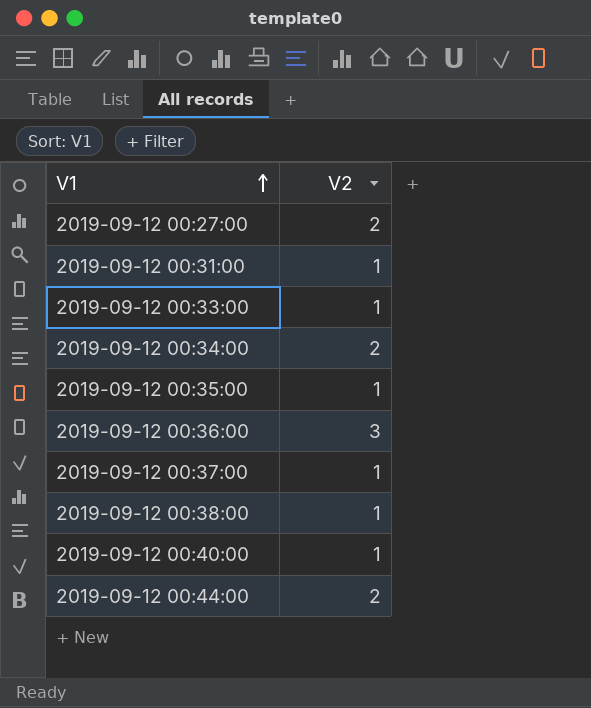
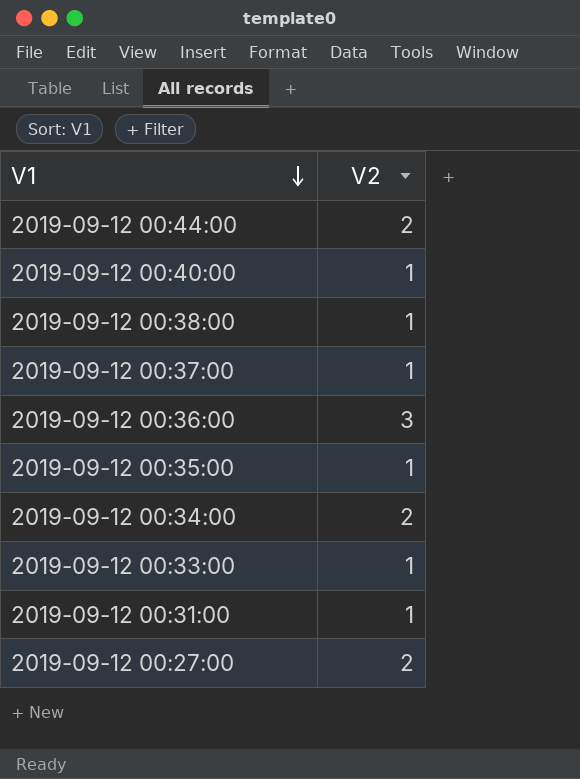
row order: V1 ascending -> V1 descending

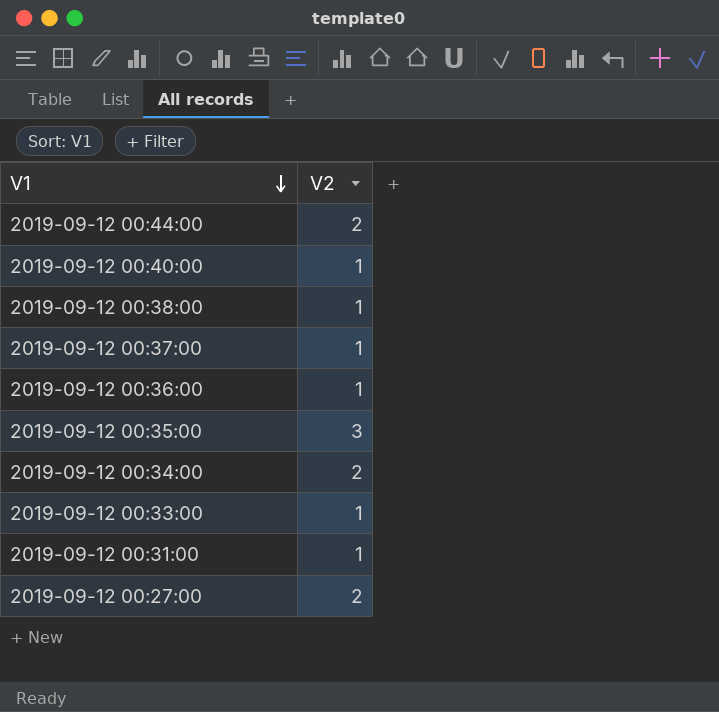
2019-09-12 00:36:00 | V2: 3 -> 1
2019-09-12 00:35:00 | V2: 1 -> 3

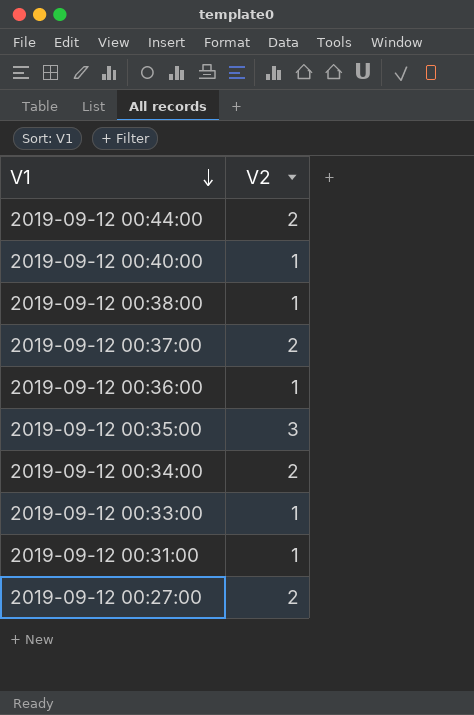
2019-09-12 00:37:00 | V2: 1 -> 2

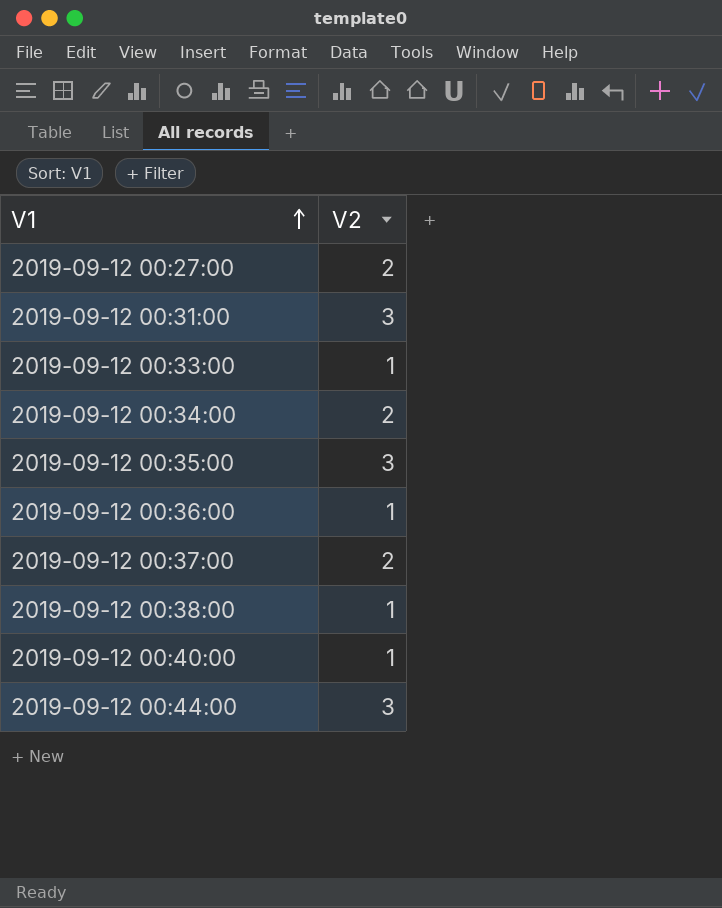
row order: V1 descending -> V1 ascending
2019-09-12 00:31:00 | V2: 1 -> 3
2019-09-12 00:44:00 | V2: 2 -> 3

